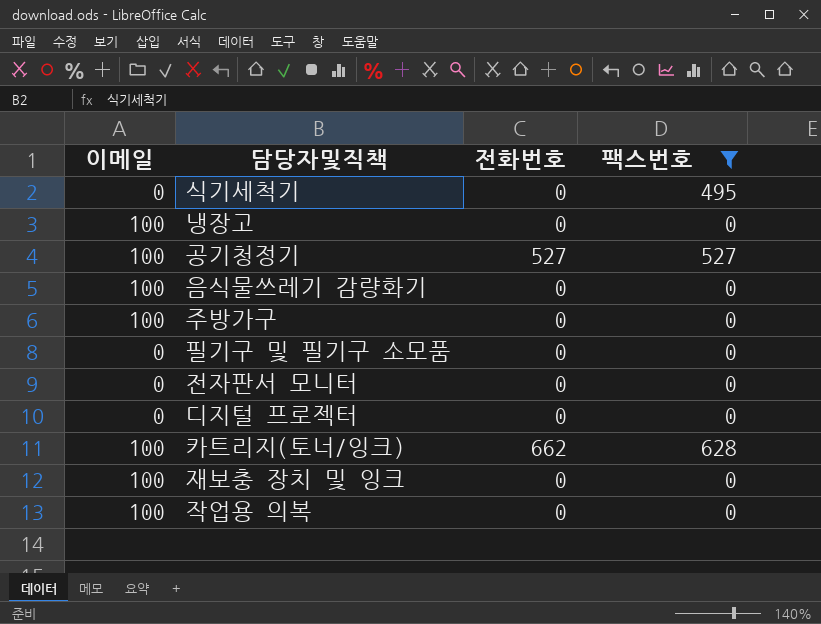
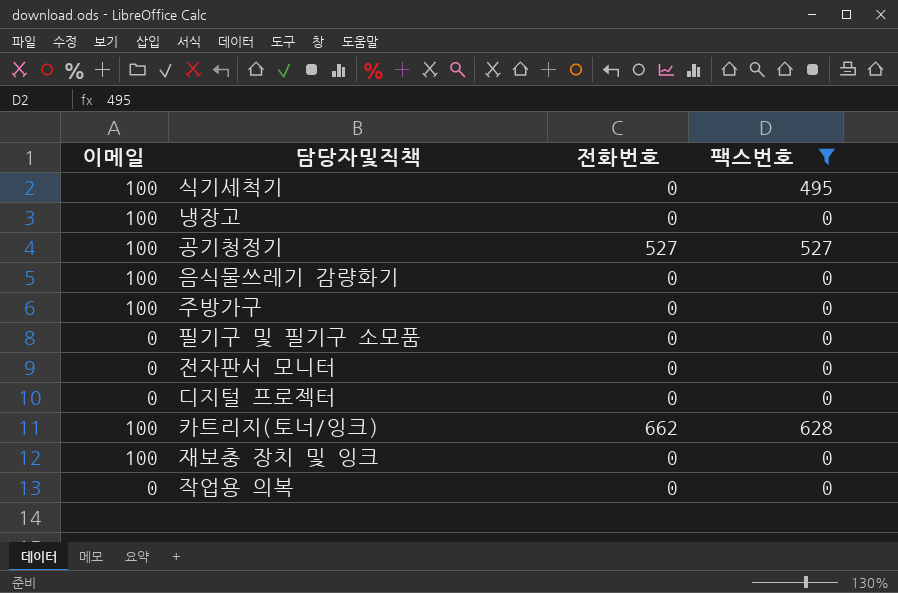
식기세척기 | 이메일: 0 -> 100
작업용 의복 | 이메일: 100 -> 0

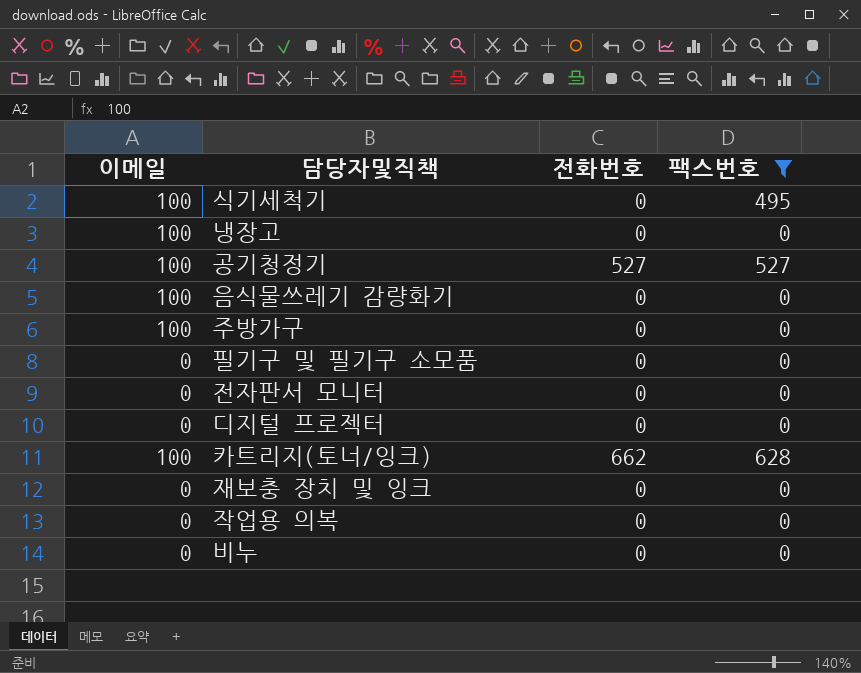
재보충 장치 및 잉크 | 이메일: 100 -> 0
row 비누: none -> 0 | 0 | 0

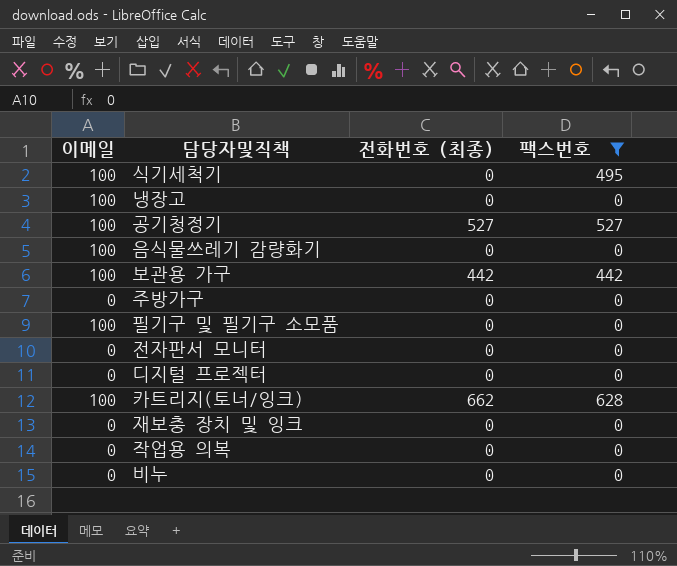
column name: 전화번호 -> 전화번호 (최종)
row 보관용 가구: none -> 100 | 442 | 442
주방가구 | 이메일: 100 -> 0
필기구 및 필기구 소모품 | 이메일: 0 -> 100

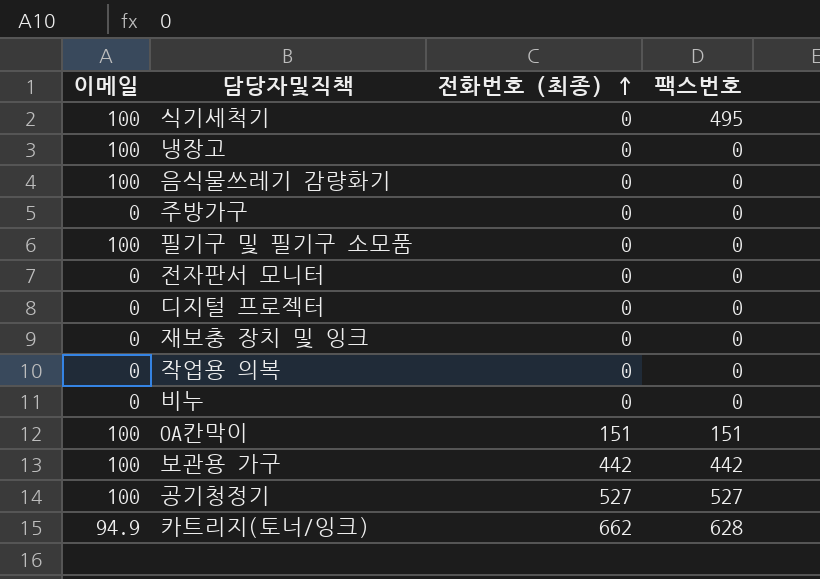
filter: 팩스번호 != 151 -> none
row order: none -> 전화번호 (최종) ascending
카트리지(토너/잉크) | 이메일: 100 -> 94.9

